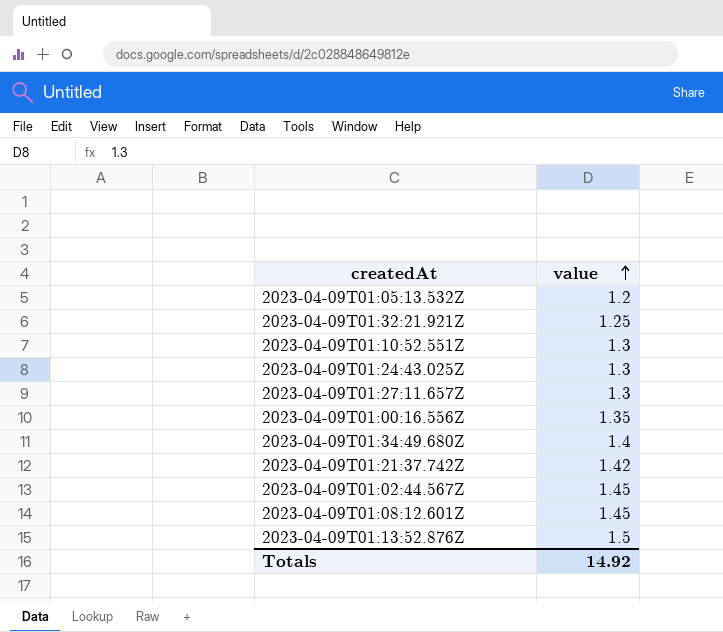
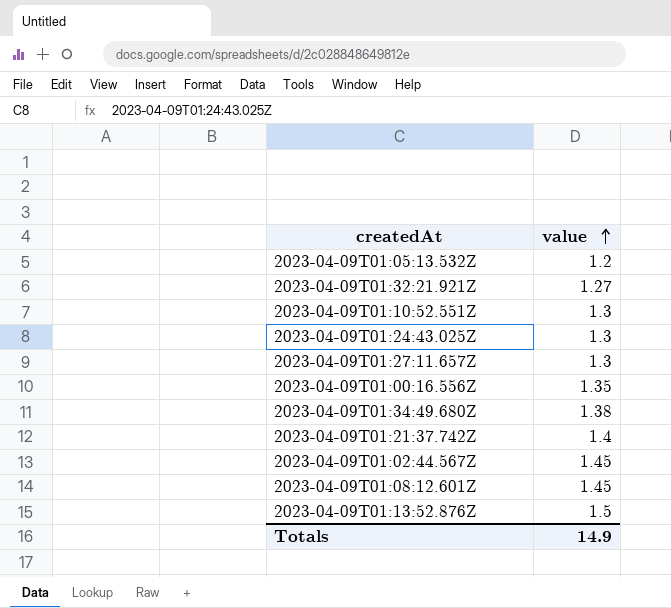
2023-04-09T01:32:21.921Z | value: 1.25 -> 1.27
2023-04-09T01:34:49.680Z | value: 1.4 -> 1.38
2023-04-09T01:21:37.742Z | value: 1.42 -> 1.4
Totals | value: 14.92 -> 14.9

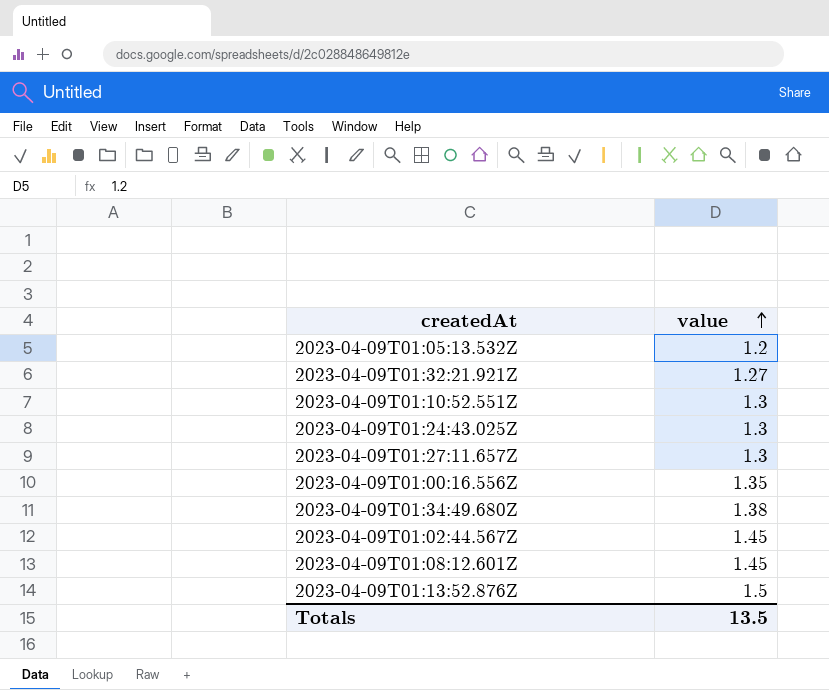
row 2023-04-09T01:21:37.742Z: 1.4 -> none
Totals | value: 14.9 -> 13.5

